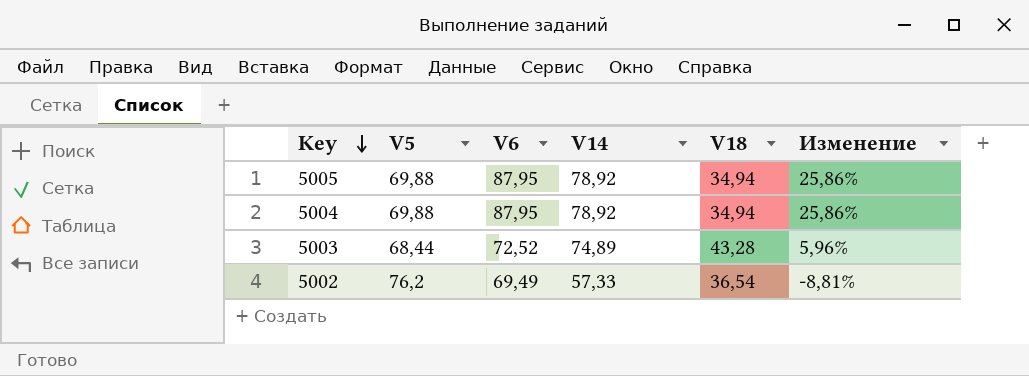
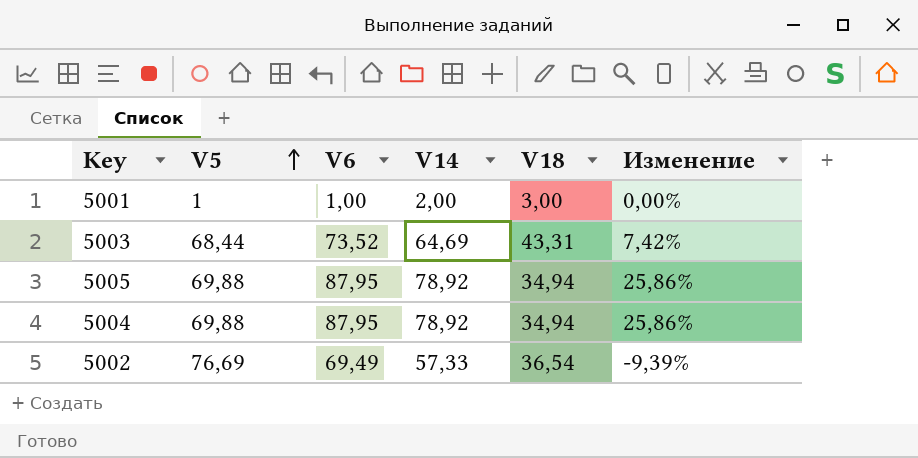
row order: Key descending -> V5 ascending
row 5001: none -> 1 | 1,00 | 2,00 | 3,00 | 0,00%
5003 | V6: 72,52 -> 73,52
5003 | V14: 74,89 -> 64,69
5003 | V18: 43,28 -> 43,31
5003 | Изменение: 5,96% -> 7,42%
5002 | V5: 76,2 -> 76,69
5002 | Изменение: -8,81% -> -9,39%

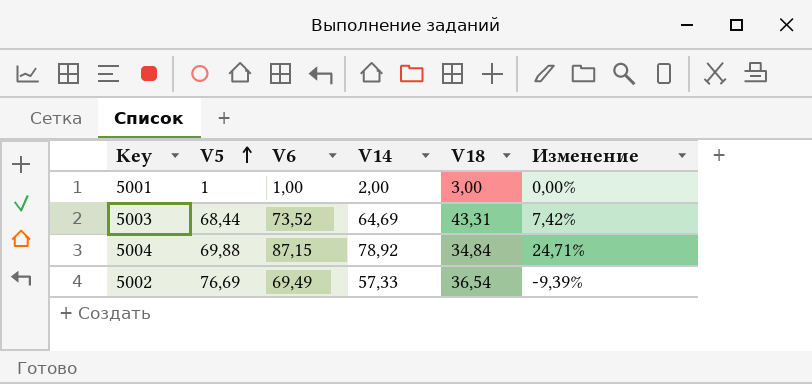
row 5005: 69,88 | 87,95 | 78,92 | 34,94 | 25,86% -> none
5004 | V6: 87,95 -> 87,15
5004 | V18: 34,94 -> 34,84
5004 | Изменение: 25,86% -> 24,71%

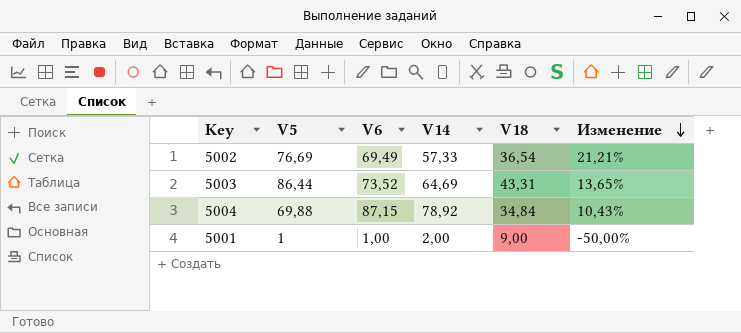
row order: V5 ascending -> Изменение descending
column Изменение | formula: ([V6] - [V5]) / [V5] -> ([V6] - [V14]) / [V14]
5003 | V5: 68,44 -> 86,44
5001 | V18: 3,00 -> 9,00

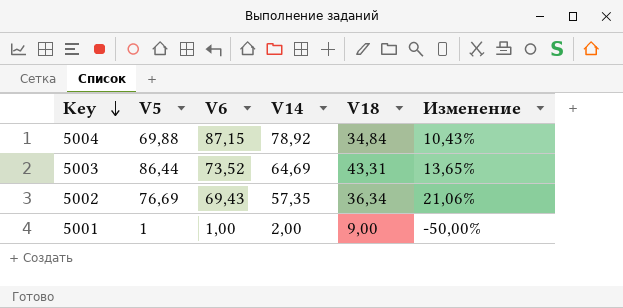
row order: Изменение descending -> Key descending
5002 | V6: 69,49 -> 69,43
5002 | V14: 57,33 -> 57,35
5002 | V18: 36,54 -> 36,34
5002 | Изменение: 21,21% -> 21,06%

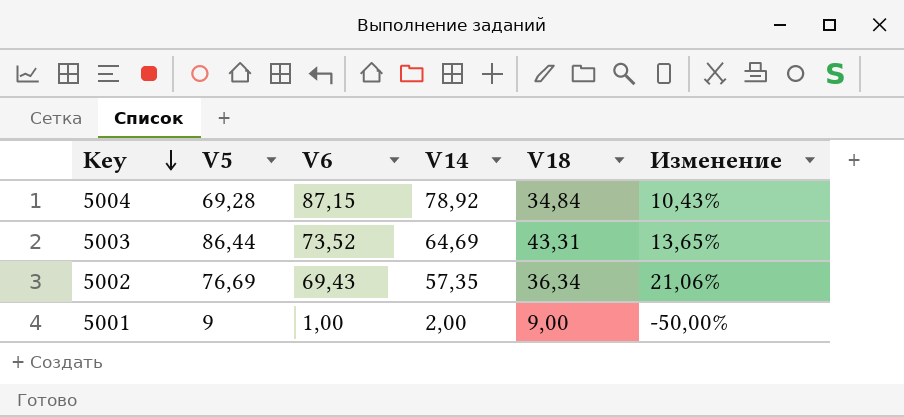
5004 | V5: 69,88 -> 69,28
5001 | V5: 1 -> 9

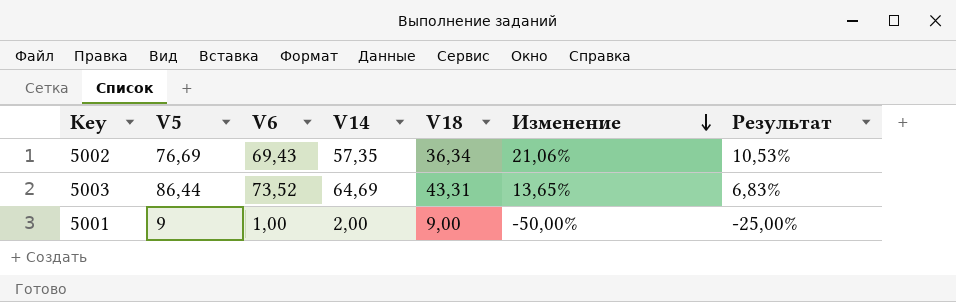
row order: Key descending -> Изменение descending
column Результат | formula: none -> [Изменение] * 0,5
row 5004: 69,28 | 87,15 | 78,92 | 34,84 | 10,43% -> none

